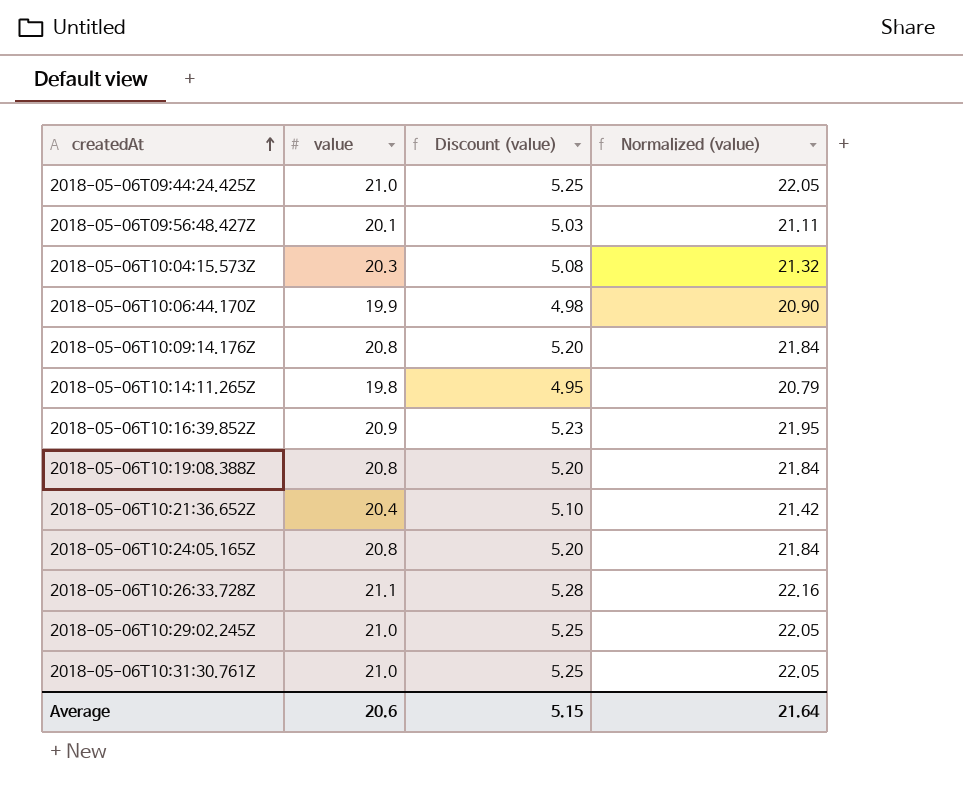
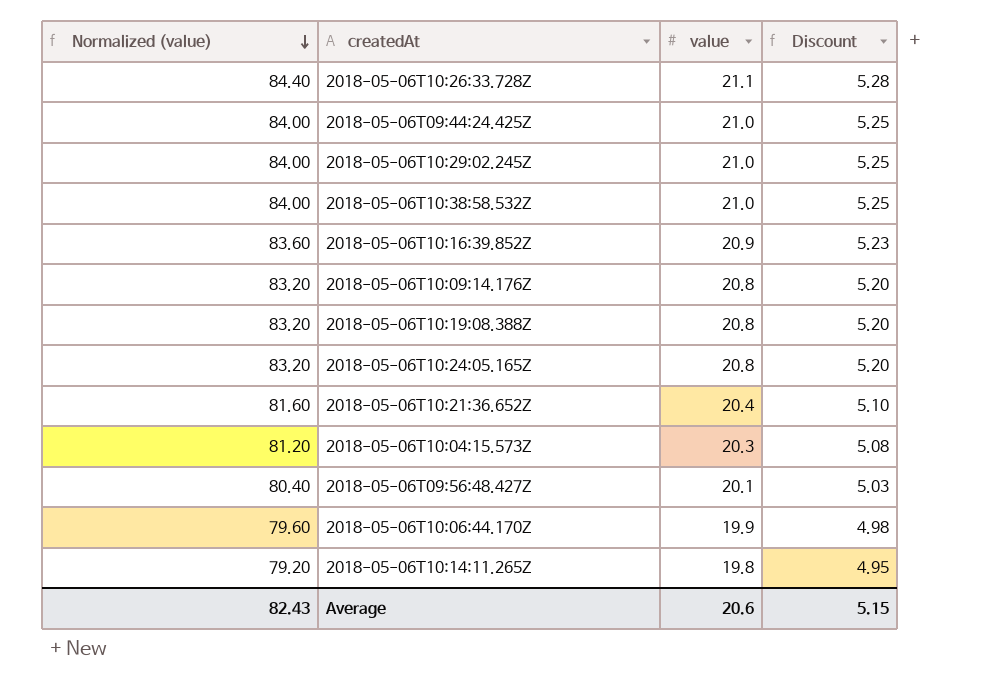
row order: createdAt ascending -> Normalized (value) descending
column Normalized (value) | formula: [value] * 1.05 -> [value] * 4
column Normalized (value) | position: 4 -> 1
column name: Discount (value) -> Discount
row 2018-05-06T10:31:30.761Z: 21.0 | 5.25 | 22.05 -> none
row 2018-05-06T10:38:58.532Z: none -> 84.00 | 21.0 | 5.25
Average | Normalized (value): 21.64 -> 82.43

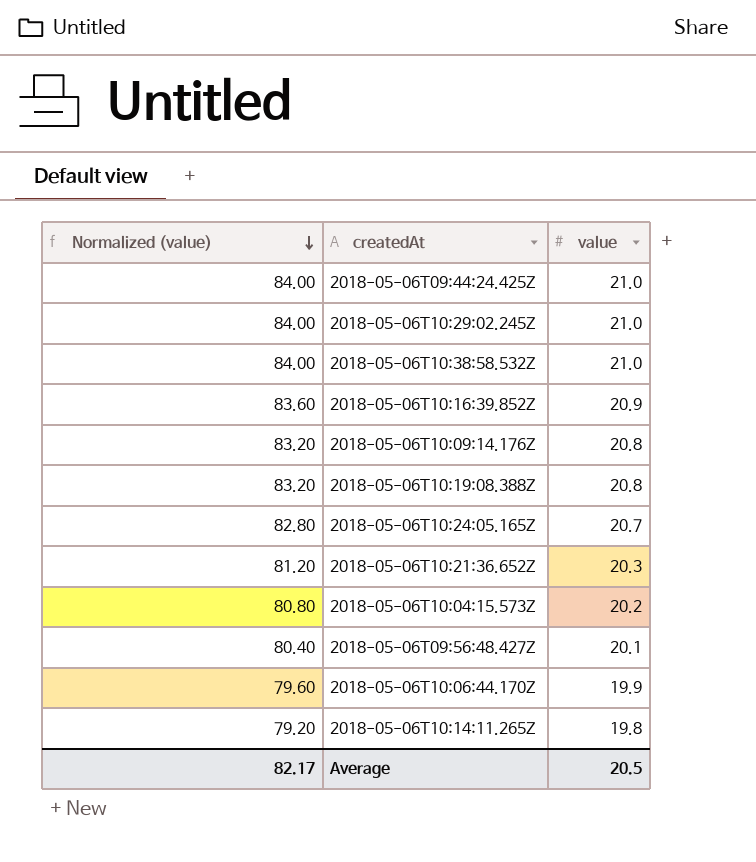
column Discount | formula: [value] * 0.25 -> none
row 2018-05-06T10:26:33.728Z: 84.40 | 21.1 | 5.28 -> none
2018-05-06T10:24:05.165Z | Normalized (value): 83.20 -> 82.80
2018-05-06T10:24:05.165Z | value: 20.8 -> 20.7
2018-05-06T10:21:36.652Z | Normalized (value): 81.60 -> 81.20
2018-05-06T10:21:36.652Z | value: 20.4 -> 20.3
2018-05-06T10:04:15.573Z | Normalized (value): 81.20 -> 80.80
2018-05-06T10:04:15.573Z | value: 20.3 -> 20.2
Average | Normalized (value): 82.43 -> 82.17
Average | value: 20.6 -> 20.5

